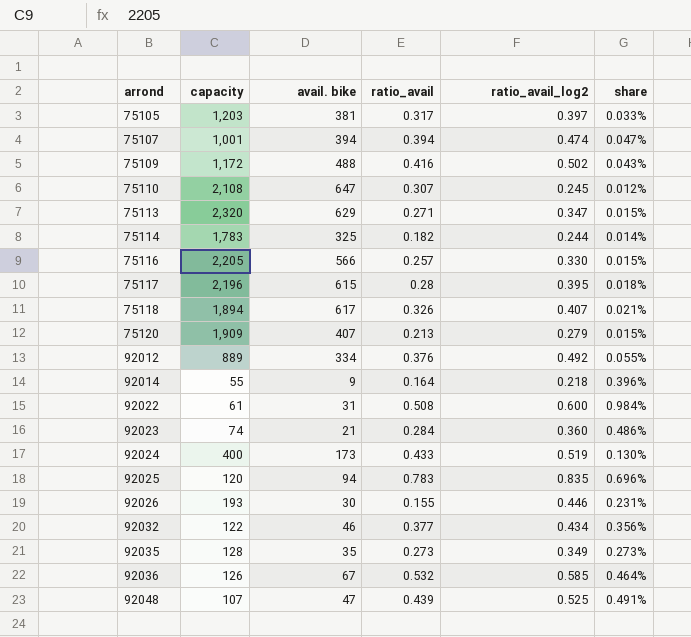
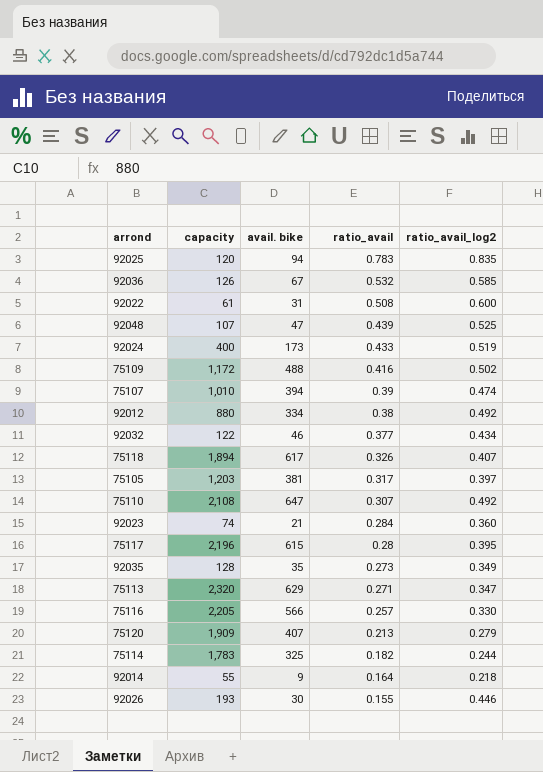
row order: arrond ascending -> ratio_avail descending
column share | formula: [ratio_avail_log2] / [capacity] -> none
75107 | capacity: 1,001 -> 1,010
75107 | ratio_avail: 0.394 -> 0.39
92012 | capacity: 889 -> 880
92012 | ratio_avail: 0.376 -> 0.38
75110 | ratio_avail_log2: 0.245 -> 0.492

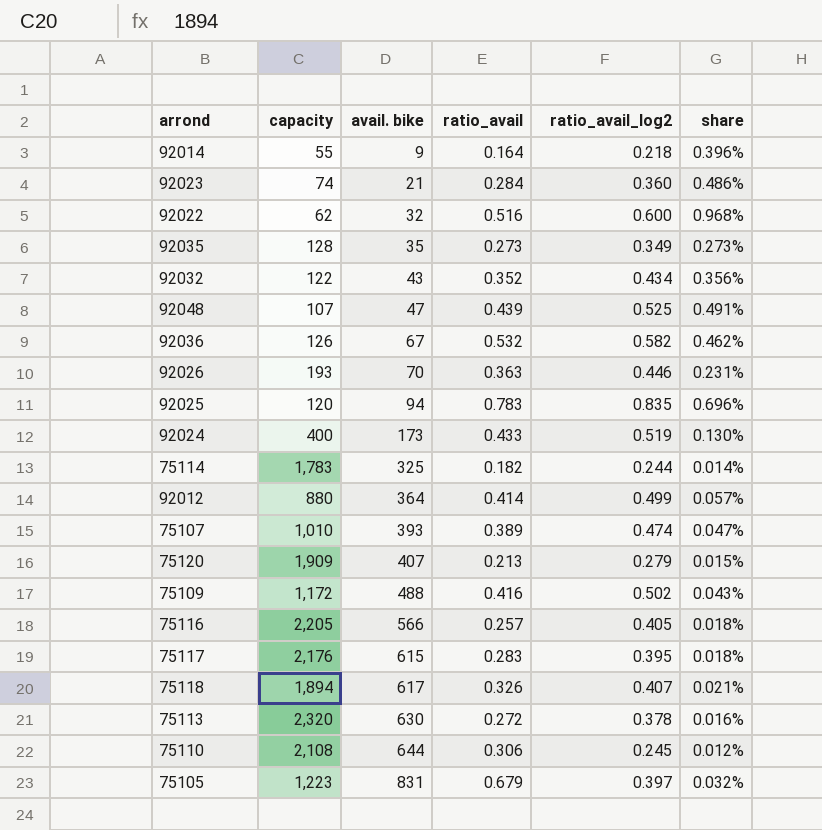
row order: ratio_avail descending -> avail. bike ascending
column share | formula: none -> [ratio_avail_log2] / [capacity]
92022 | capacity: 61 -> 62
92022 | avail. bike: 31 -> 32
92022 | ratio_avail: 0.508 -> 0.516
92032 | avail. bike: 46 -> 43
92032 | ratio_avail: 0.377 -> 0.352
92036 | ratio_avail_log2: 0.585 -> 0.582
92026 | avail. bike: 30 -> 70
92026 | ratio_avail: 0.155 -> 0.363
92012 | avail. bike: 334 -> 364
92012 | ratio_avail: 0.38 -> 0.414
92012 | ratio_avail_log2: 0.492 -> 0.499
75107 | avail. bike: 394 -> 393
75107 | ratio_avail: 0.39 -> 0.389
75116 | ratio_avail_log2: 0.330 -> 0.405
75117 | capacity: 2,196 -> 2,176
75117 | ratio_avail: 0.28 -> 0.283
75113 | avail. bike: 629 -> 630
75113 | ratio_avail: 0.271 -> 0.272
75113 | ratio_avail_log2: 0.347 -> 0.378
75110 | avail. bike: 647 -> 644
75110 | ratio_avail: 0.307 -> 0.306
75110 | ratio_avail_log2: 0.492 -> 0.245
75105 | capacity: 1,203 -> 1,223
75105 | avail. bike: 381 -> 831
75105 | ratio_avail: 0.317 -> 0.679

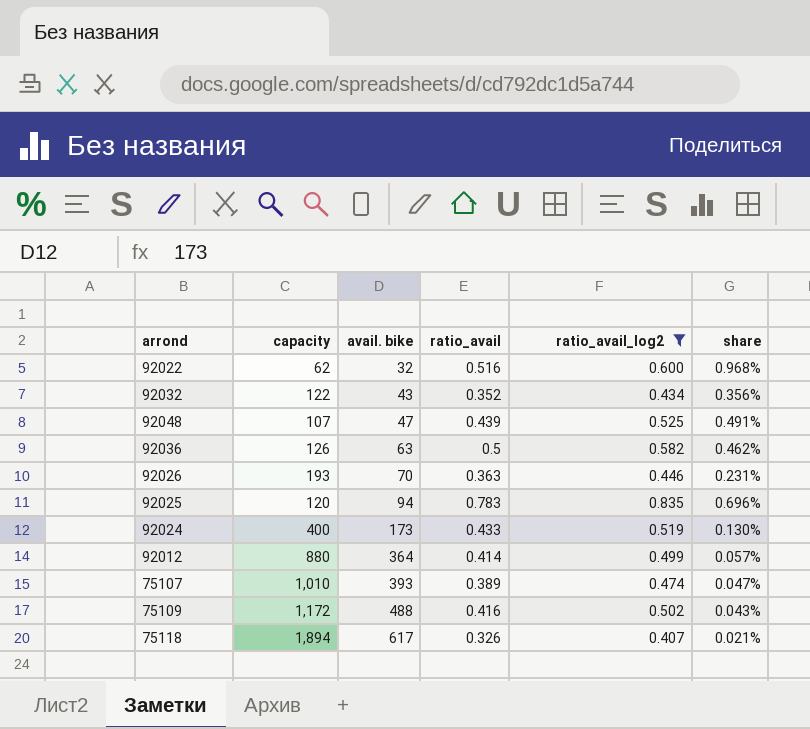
filter: none -> ratio_avail_log2 >= 0.407
92036 | avail. bike: 67 -> 63
92036 | ratio_avail: 0.532 -> 0.5

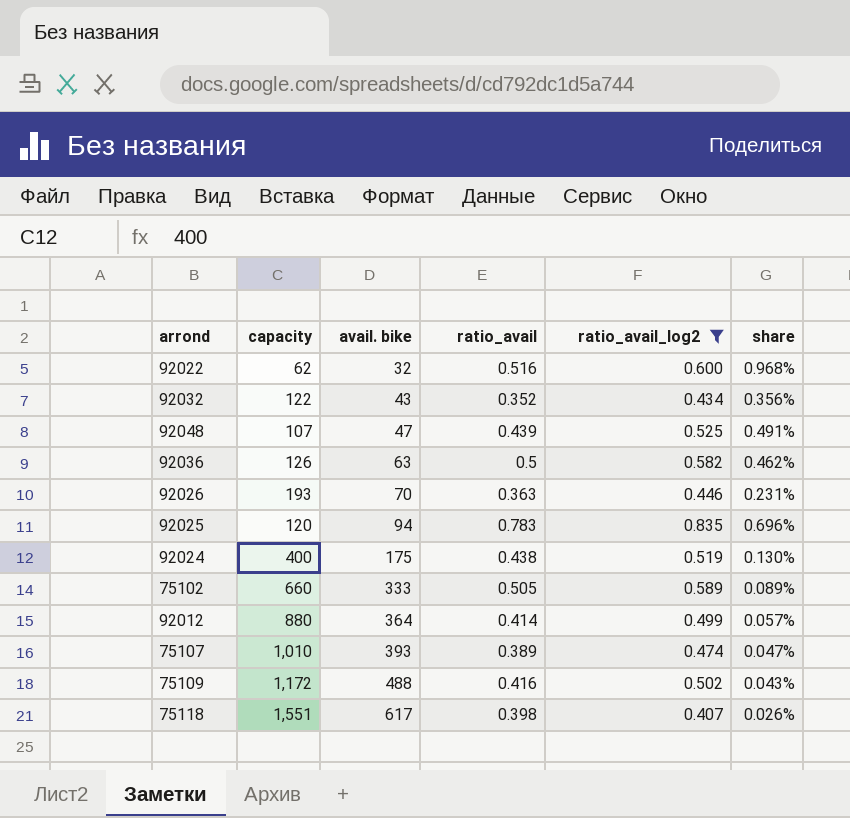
92024 | avail. bike: 173 -> 175
92024 | ratio_avail: 0.433 -> 0.438
row 75102: none -> 660 | 333 | 0.505 | 0.589 | 0.089%
75118 | capacity: 1,894 -> 1,551
75118 | ratio_avail: 0.326 -> 0.398
75118 | share: 0.021% -> 0.026%

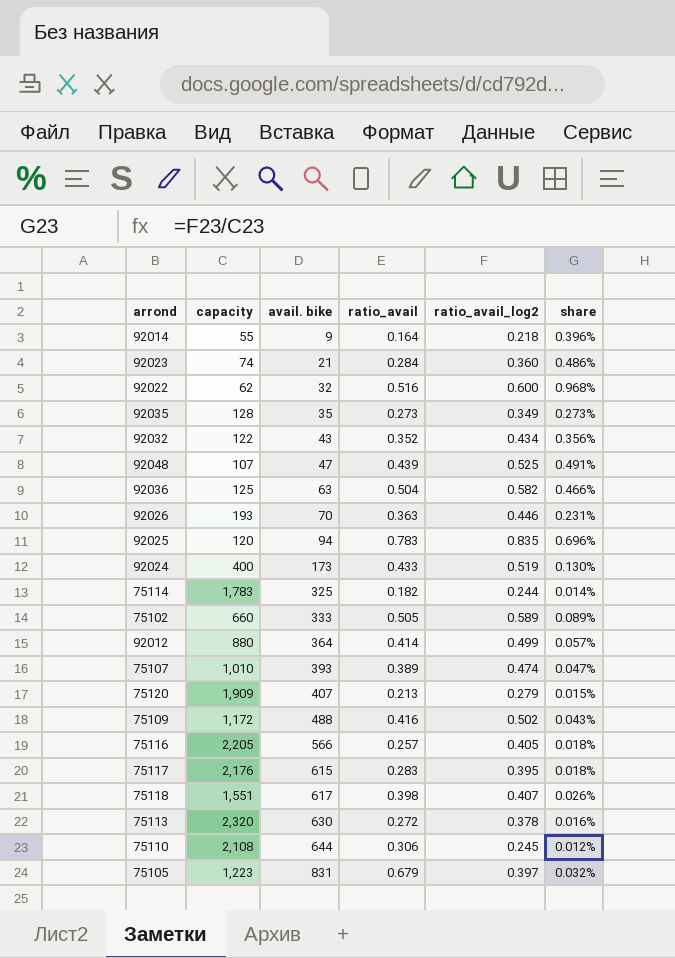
filter: ratio_avail_log2 >= 0.407 -> none
92036 | capacity: 126 -> 125
92036 | ratio_avail: 0.5 -> 0.504
92036 | share: 0.462% -> 0.466%
92024 | avail. bike: 175 -> 173
92024 | ratio_avail: 0.438 -> 0.433

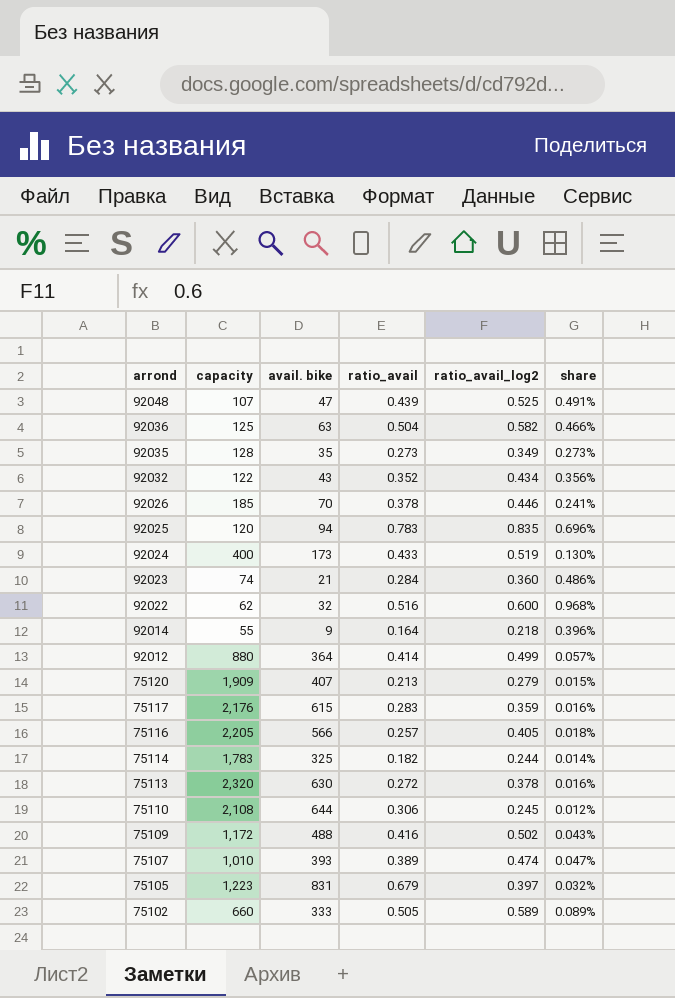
row order: avail. bike ascending -> arrond descending
row 75118: 1,551 | 617 | 0.398 | 0.407 | 0.026% -> none
92026 | capacity: 193 -> 185
92026 | ratio_avail: 0.363 -> 0.378
92026 | share: 0.231% -> 0.241%
75117 | ratio_avail_log2: 0.395 -> 0.359
75117 | share: 0.018% -> 0.016%

